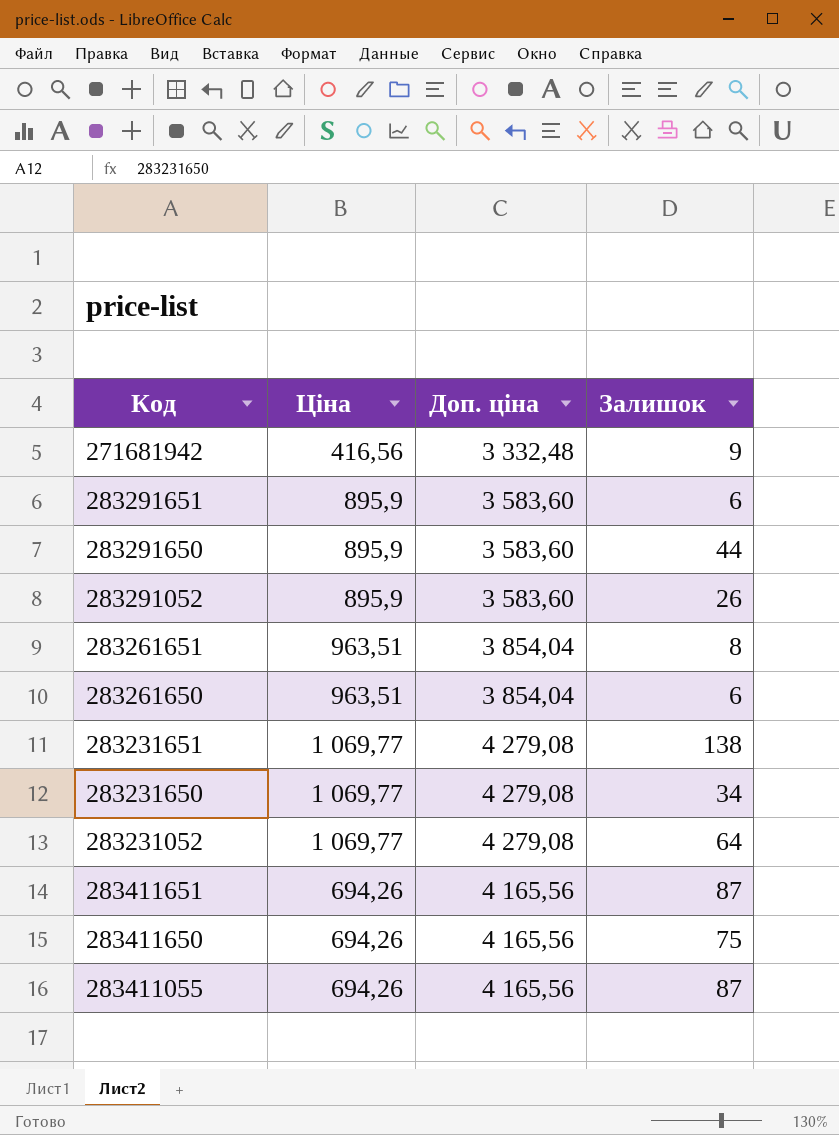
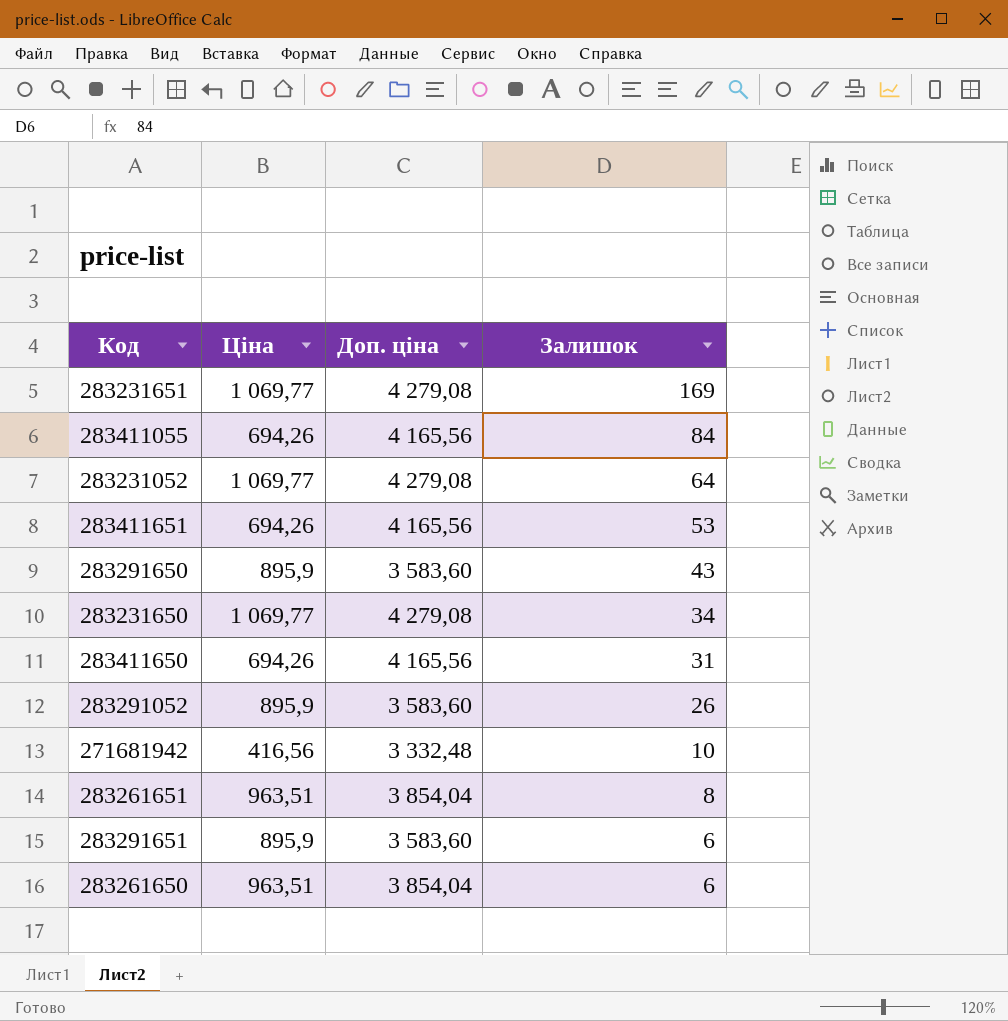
row order: none -> Залишок descending
283231651 | Залишок: 138 -> 169
283411055 | Залишок: 87 -> 84
283411651 | Залишок: 87 -> 53
283291650 | Залишок: 44 -> 43
283411650 | Залишок: 75 -> 31
271681942 | Залишок: 9 -> 10

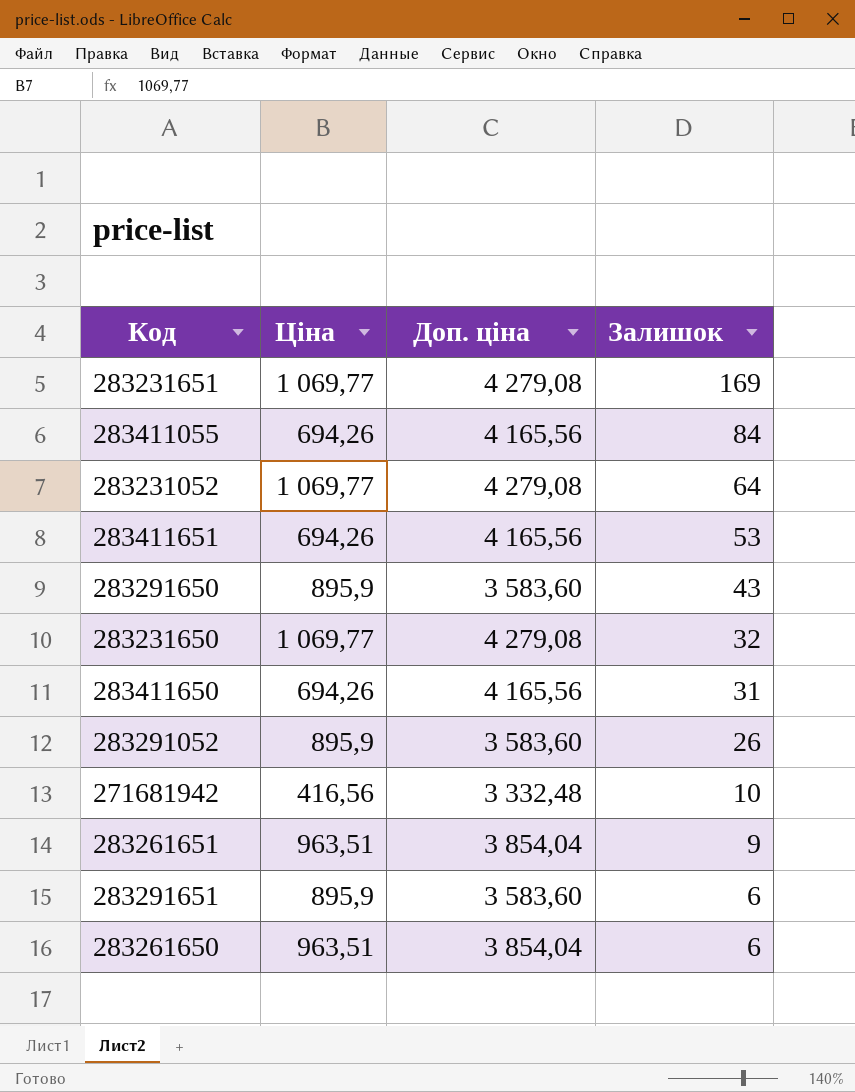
283231650 | Залишок: 34 -> 32
283261651 | Залишок: 8 -> 9

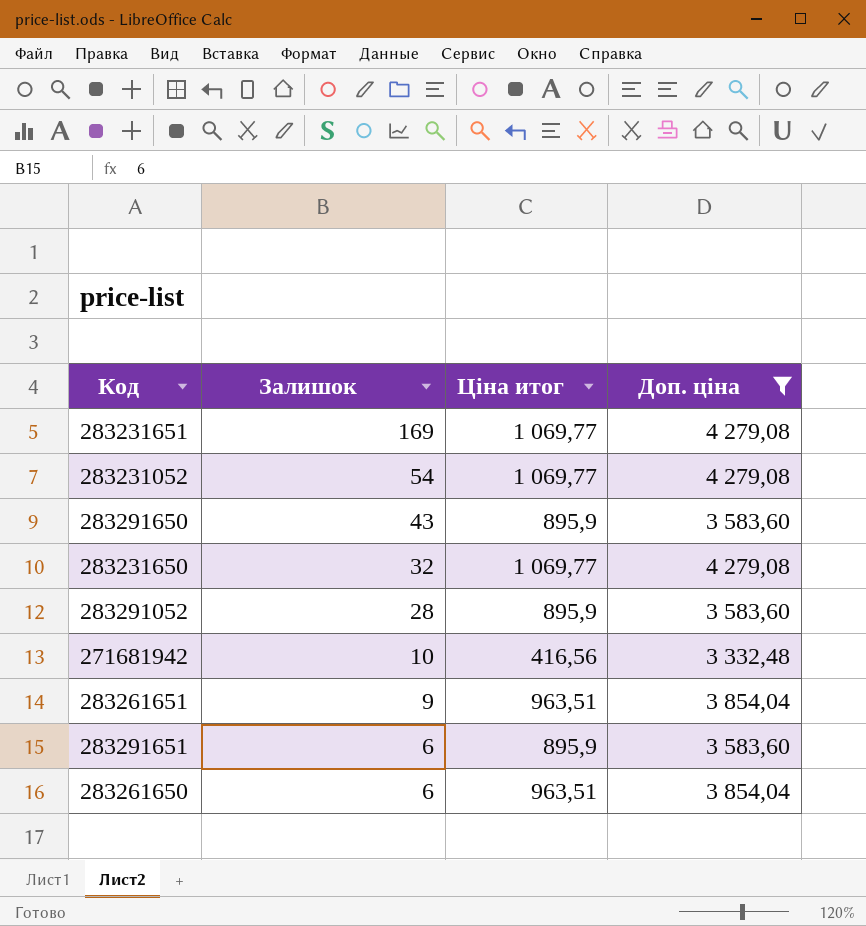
filter: none -> Доп. ціна != 4 165,56
column Залишок | position: 4 -> 2
column name: Ціна -> Ціна итог
283231052 | Залишок: 64 -> 54
283291052 | Залишок: 26 -> 28

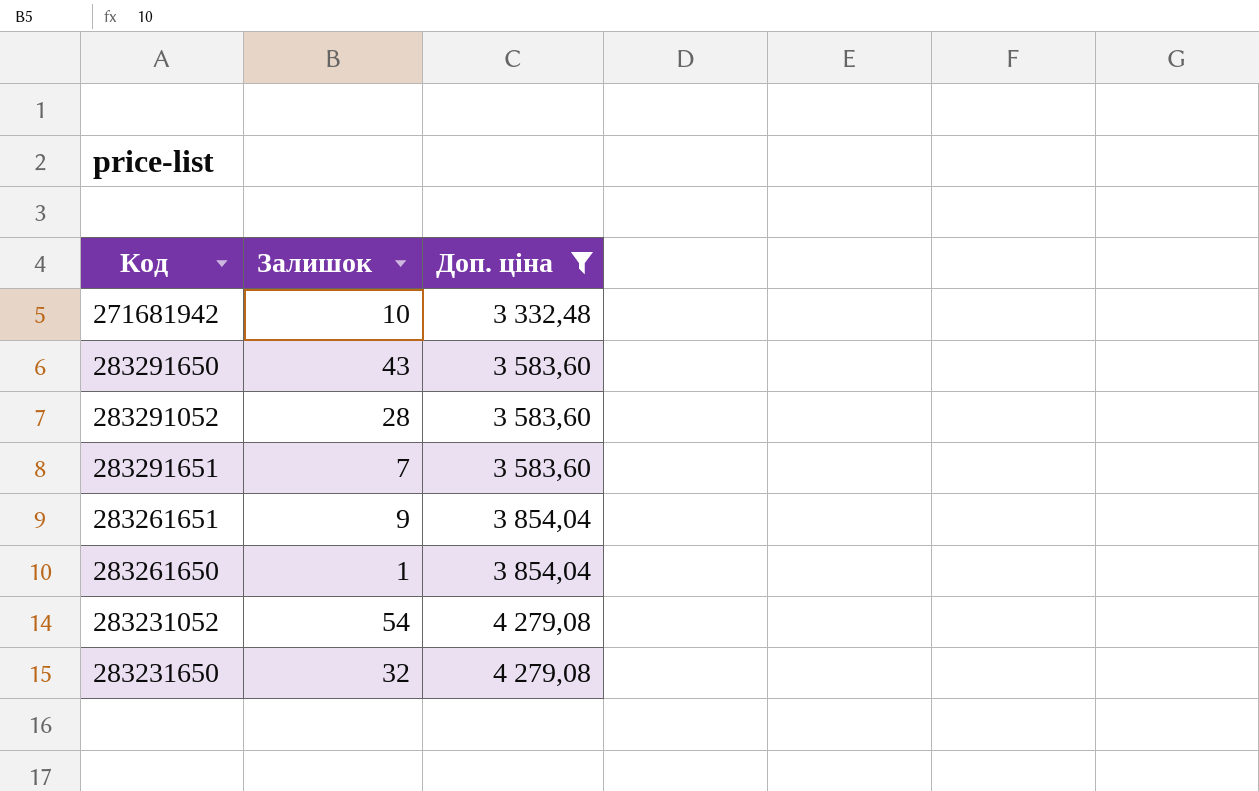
row order: Залишок descending -> Доп. ціна ascending
column Ціна итог | position: 3 -> none
row 283231651: 169 | 1 069,77 | 4 279,08 -> none
283291651 | Залишок: 6 -> 7
283261650 | Залишок: 6 -> 1

